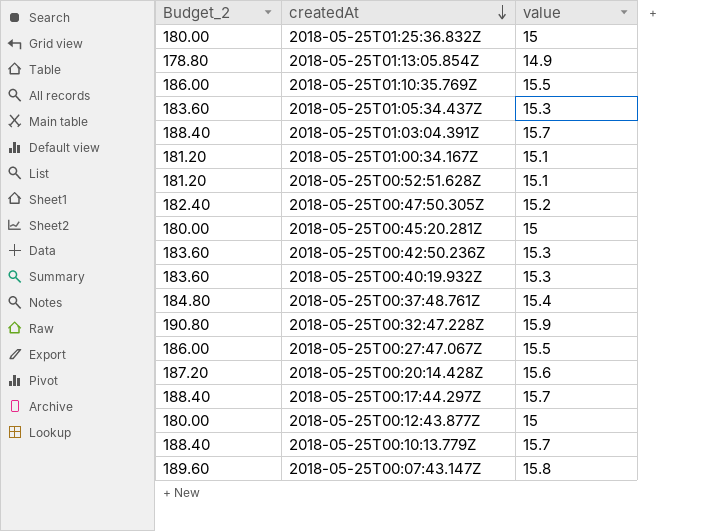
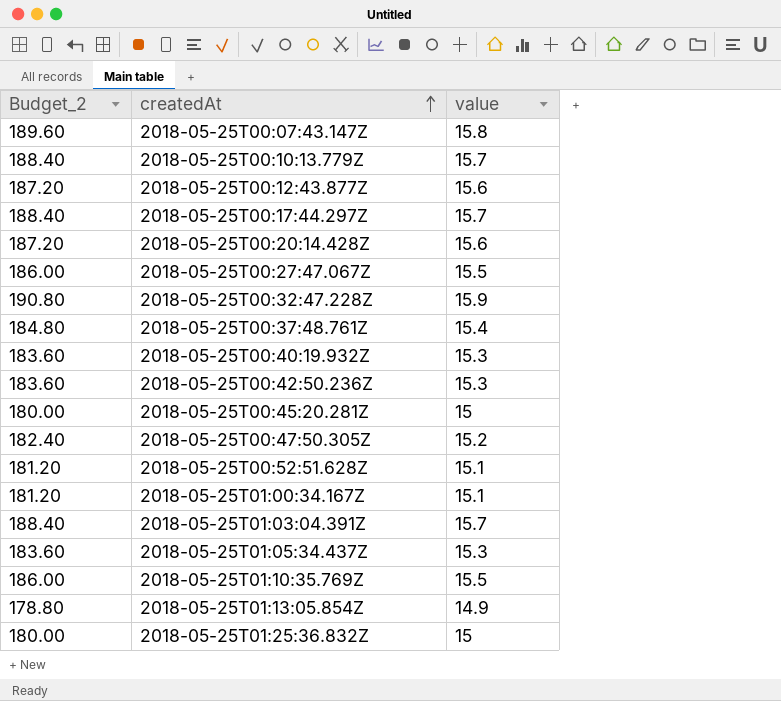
row order: createdAt descending -> createdAt ascending
2018-05-25T00:12:43.877Z | Budget_2: 180.00 -> 187.20
2018-05-25T00:12:43.877Z | value: 15 -> 15.6

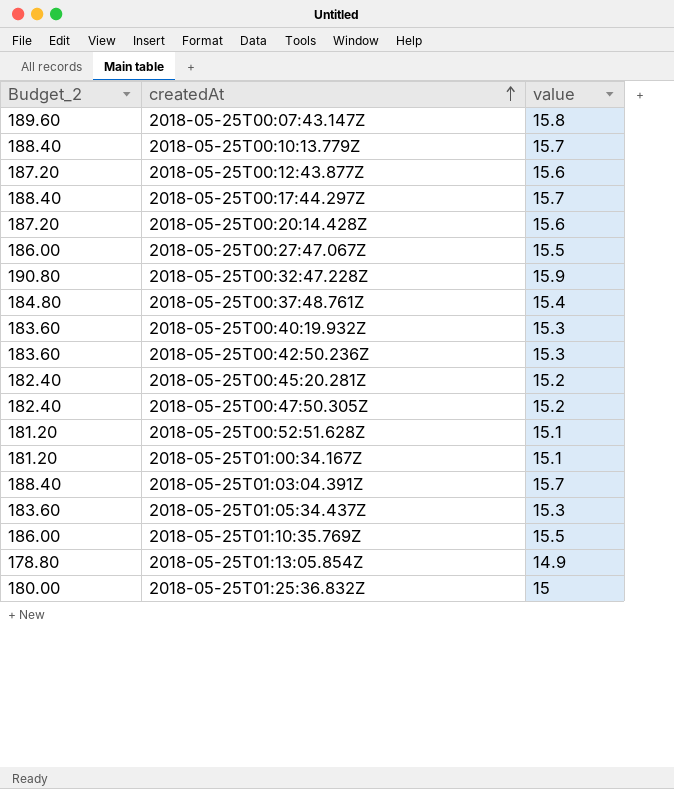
2018-05-25T00:45:20.281Z | Budget_2: 180.00 -> 182.40
2018-05-25T00:45:20.281Z | value: 15 -> 15.2

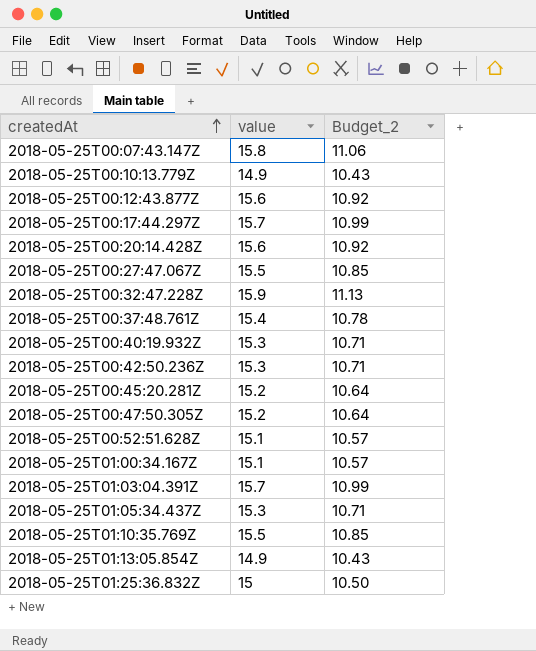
column Budget_2 | formula: [value] * 12 -> [value] * 0.7
column Budget_2 | position: 1 -> 3
2018-05-25T00:10:13.779Z | value: 15.7 -> 14.9

